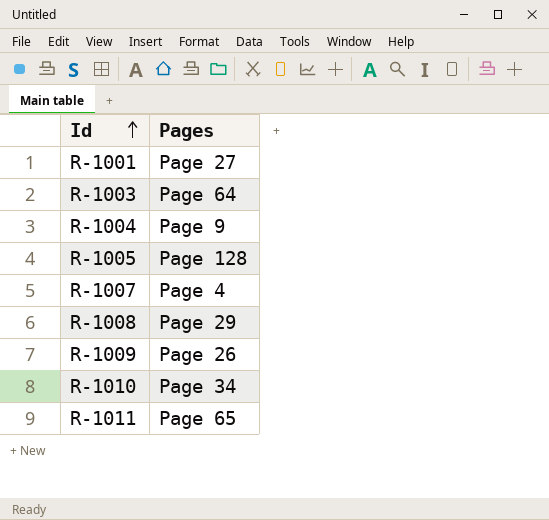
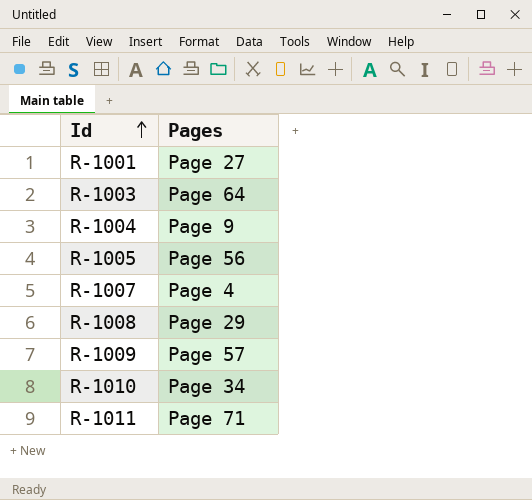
R-1005 | Pages: Page 128 -> Page 56
R-1009 | Pages: Page 26 -> Page 57
R-1011 | Pages: Page 65 -> Page 71

